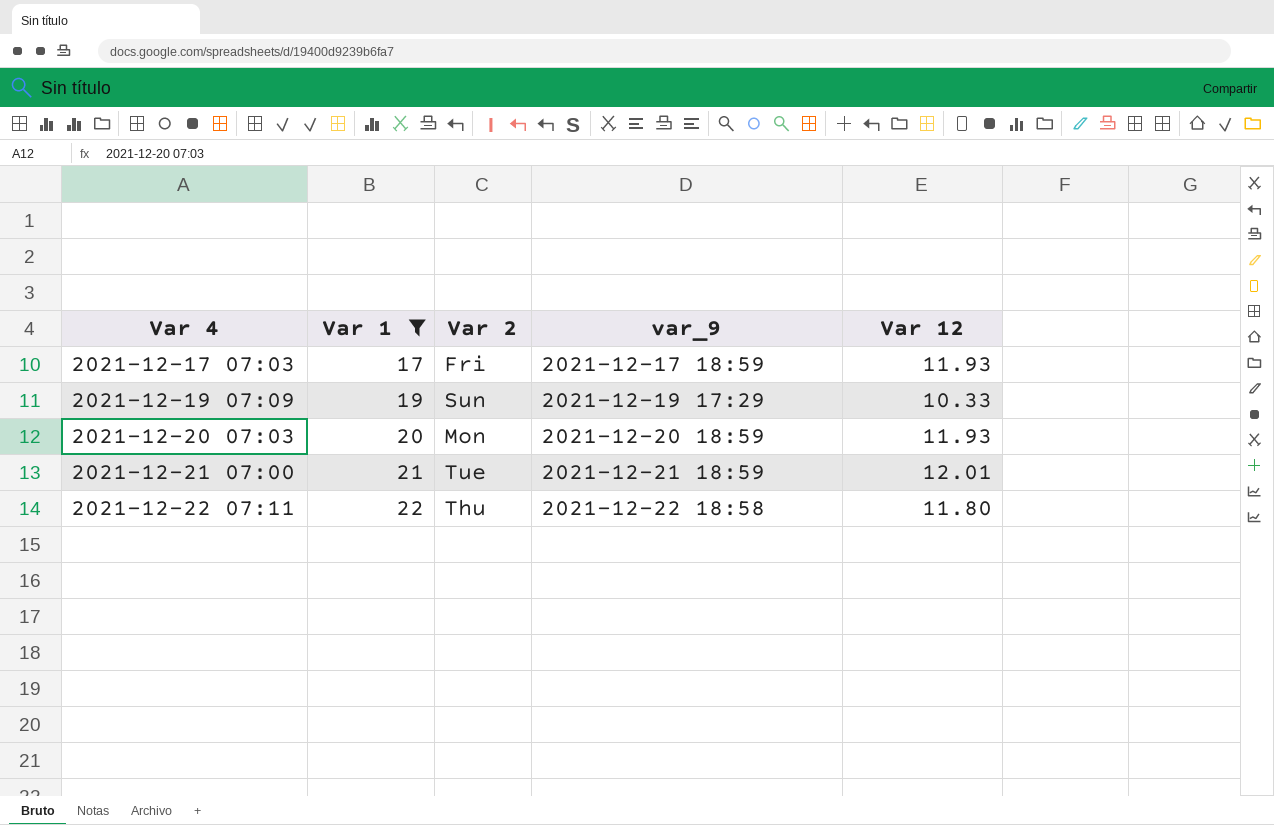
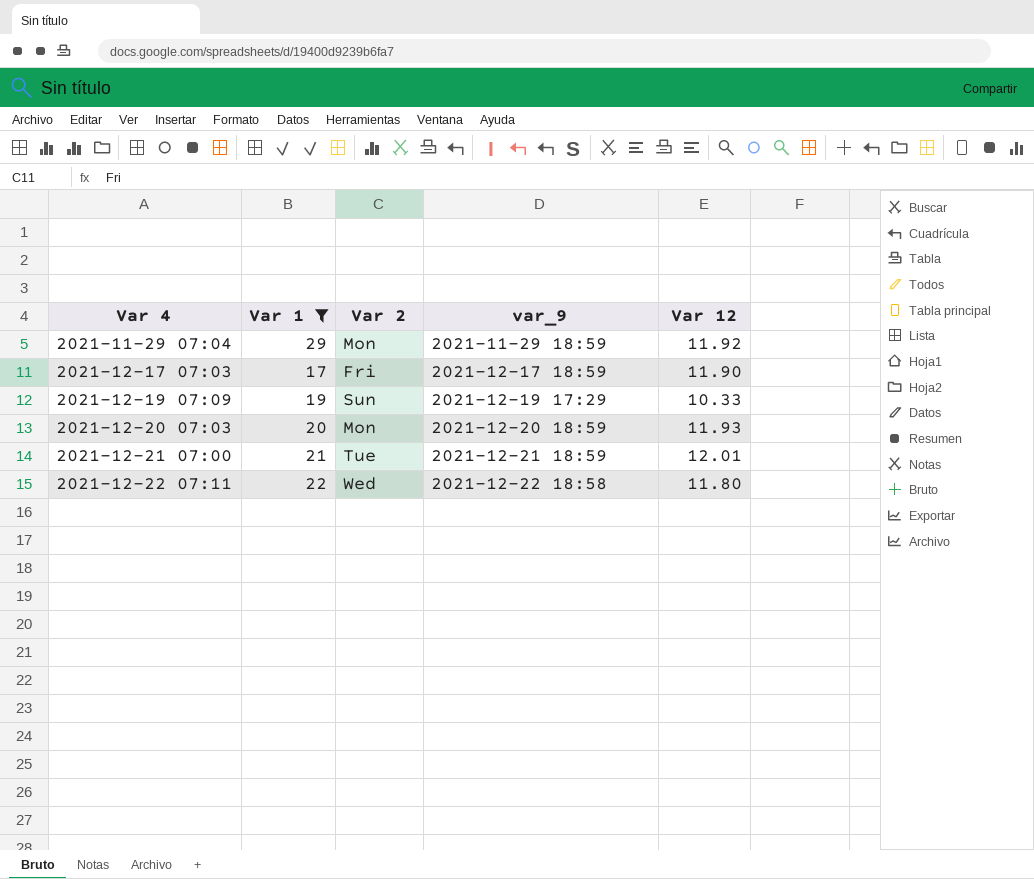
row 2021-11-29 07:04: none -> 29 | Mon | 2021-11-29 18:59 | 11.92
2021-12-17 07:03 | Var 12: 11.93 -> 11.90
2021-12-22 07:11 | Var 2: Thu -> Wed

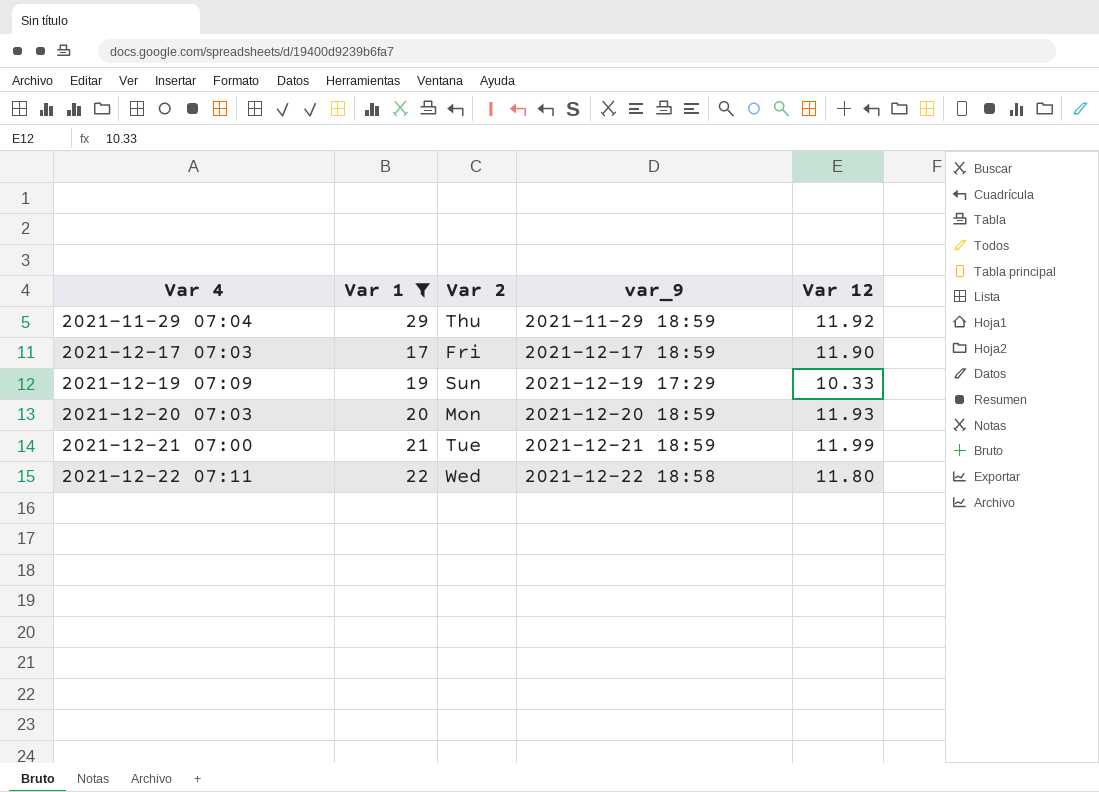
2021-11-29 07:04 | Var 2: Mon -> Thu
2021-12-21 07:00 | Var 12: 12.01 -> 11.99

